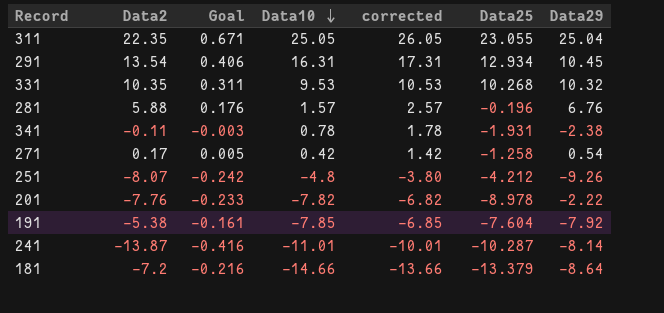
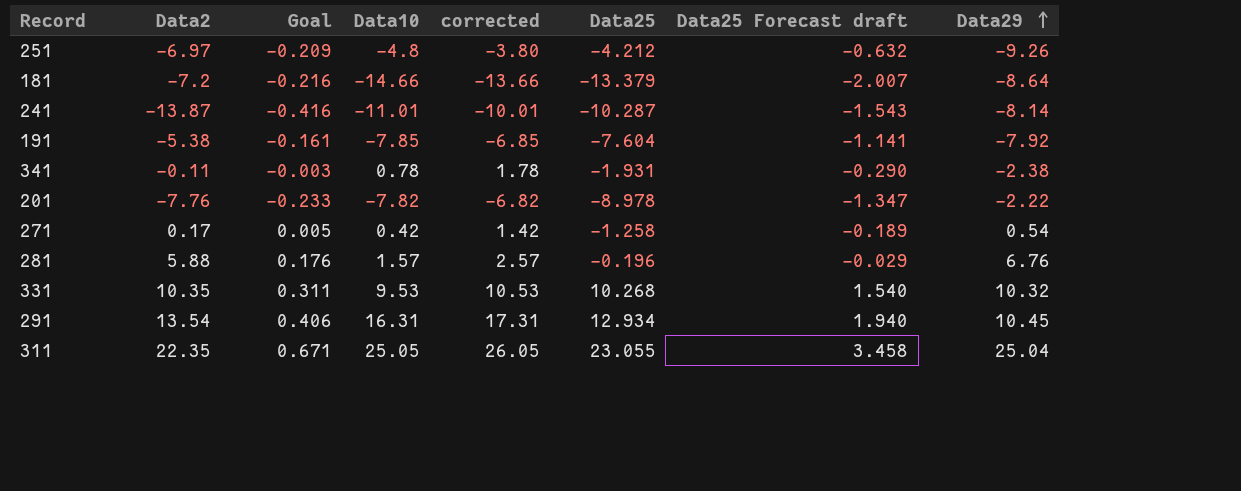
row order: Data10 descending -> Data29 ascending
column Data25 Forecast draft | formula: none -> [Data25] * 0.15
251 | Data2: -8.07 -> -6.97
251 | Goal: -0.242 -> -0.209

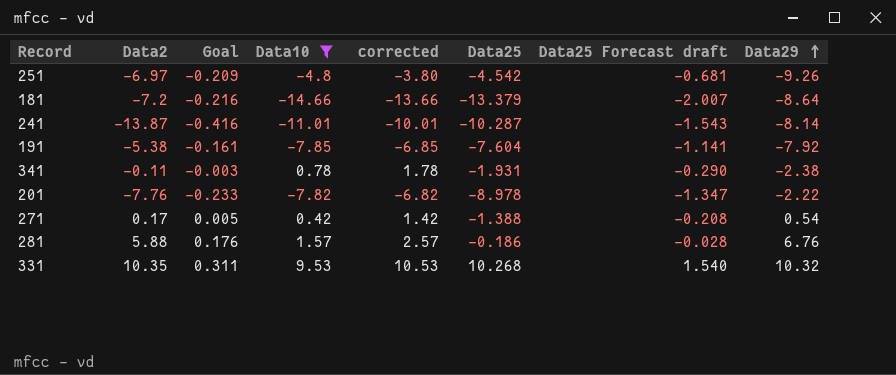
filter: none -> Data10 <= 9.53
251 | Data25: -4.212 -> -4.542
251 | Data25 Forecast draft: -0.632 -> -0.681
271 | Data25: -1.258 -> -1.388
271 | Data25 Forecast draft: -0.189 -> -0.208
281 | Data25: -0.196 -> -0.186
281 | Data25 Forecast draft: -0.029 -> -0.028

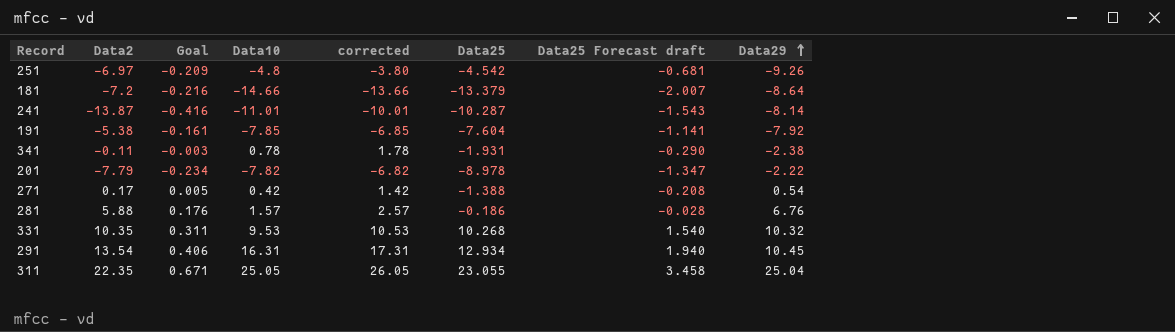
filter: Data10 <= 9.53 -> none
201 | Data2: -7.76 -> -7.79
201 | Goal: -0.233 -> -0.234

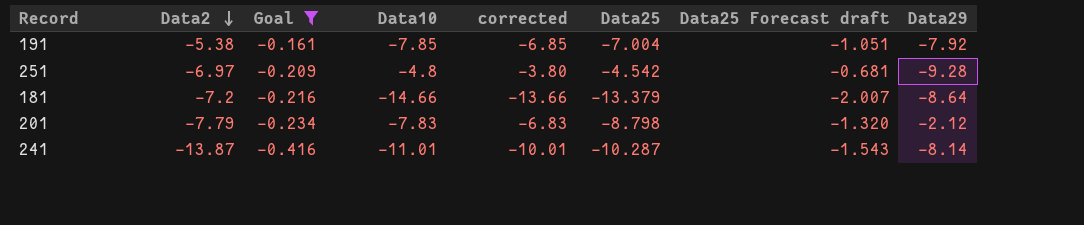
filter: none -> Goal <= -0.161
row order: Data29 ascending -> Data2 descending
191 | Data25: -7.604 -> -7.004
191 | Data25 Forecast draft: -1.141 -> -1.051
251 | Data29: -9.26 -> -9.28
201 | Data10: -7.82 -> -7.83
201 | corrected: -6.82 -> -6.83
201 | Data25: -8.978 -> -8.798
201 | Data25 Forecast draft: -1.347 -> -1.320
201 | Data29: -2.22 -> -2.12

